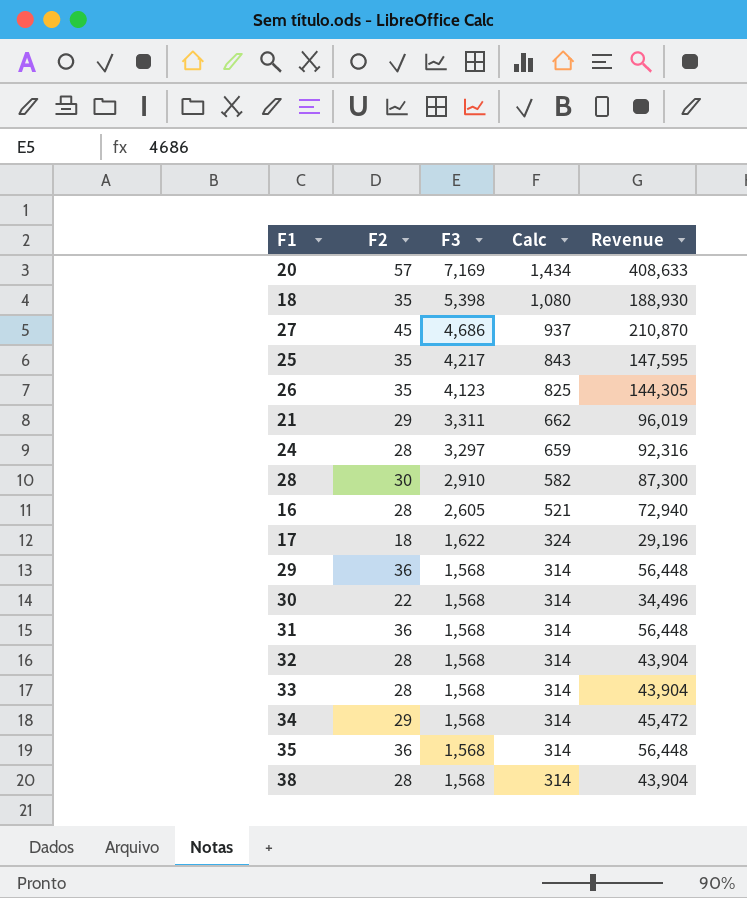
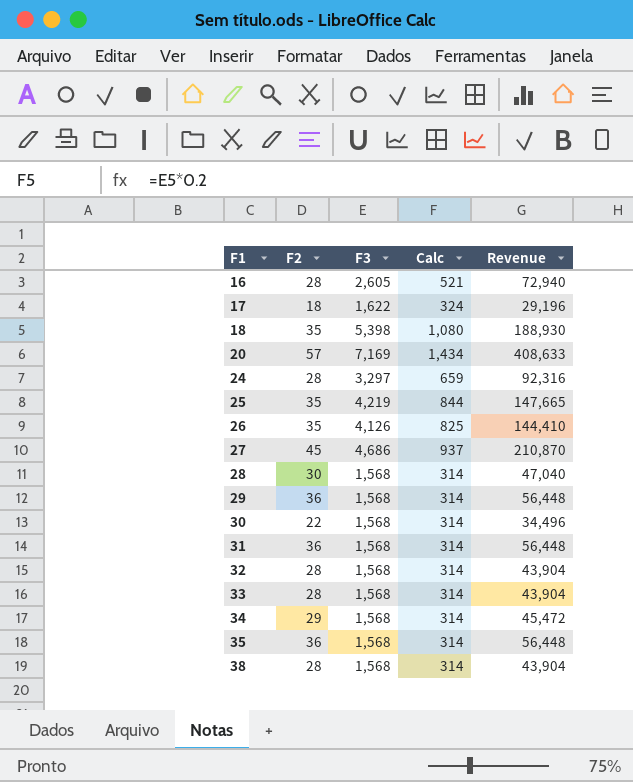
row order: F3 descending -> F1 ascending
row 21: 29 | 3,311 | 662 | 96,019 -> none
25 | F3: 4,217 -> 4,219
25 | Calc: 843 -> 844
25 | Revenue: 147,595 -> 147,665
26 | F3: 4,123 -> 4,126
26 | Revenue: 144,305 -> 144,410
28 | F3: 2,910 -> 1,568
28 | Calc: 582 -> 314
28 | Revenue: 87,300 -> 47,040

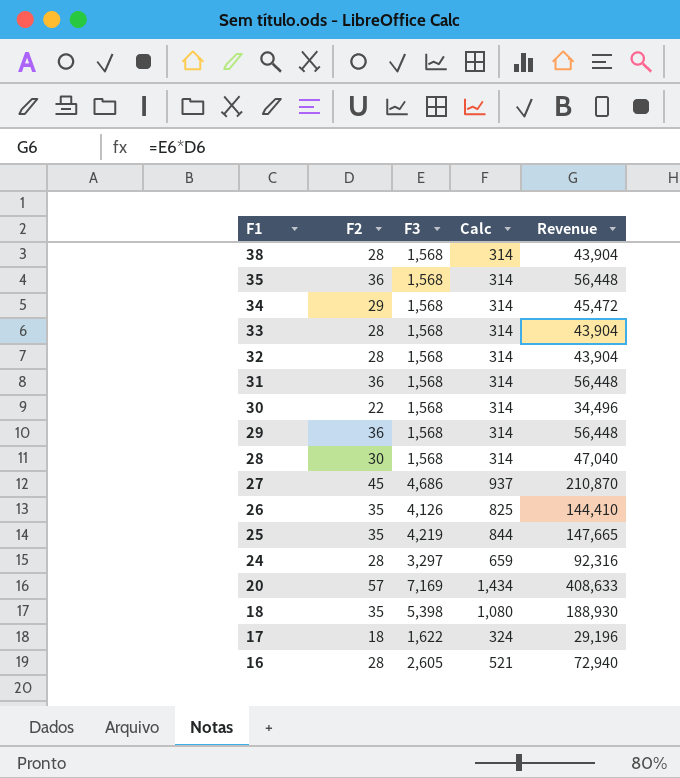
row order: F1 ascending -> F1 descending

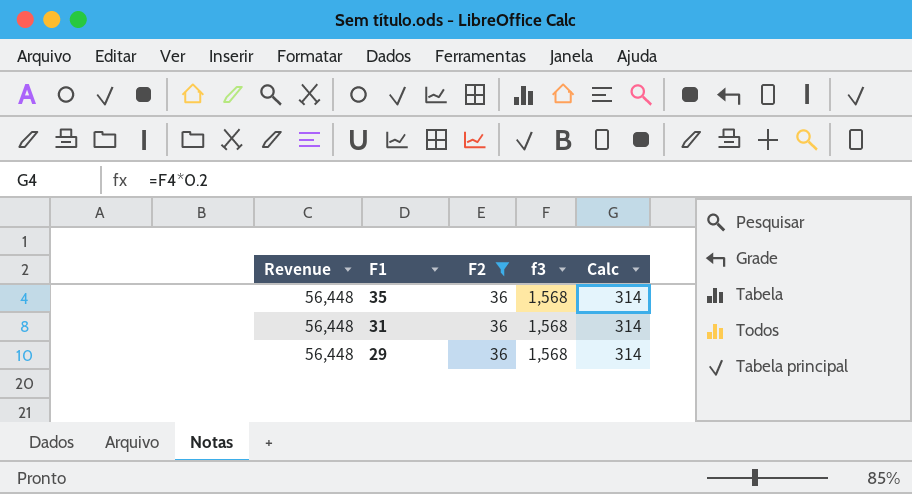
filter: none -> F2 = 36
column Revenue | position: 5 -> 1
column name: F3 -> f3

